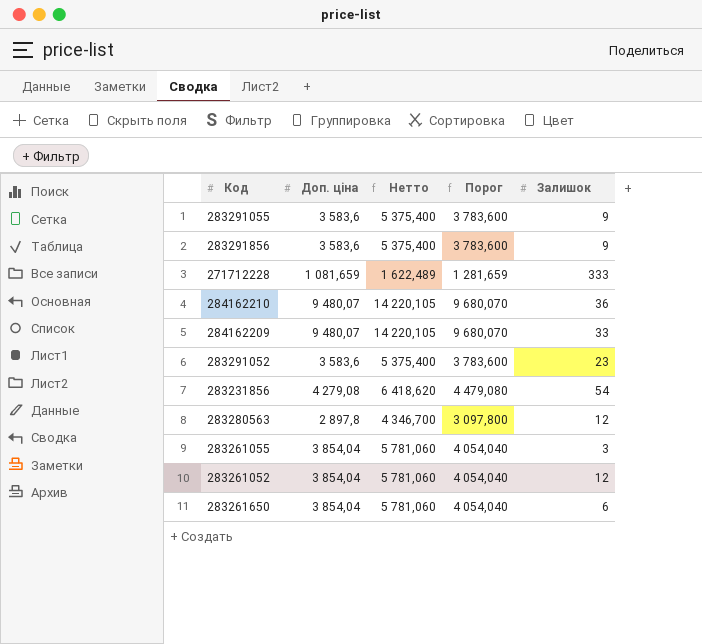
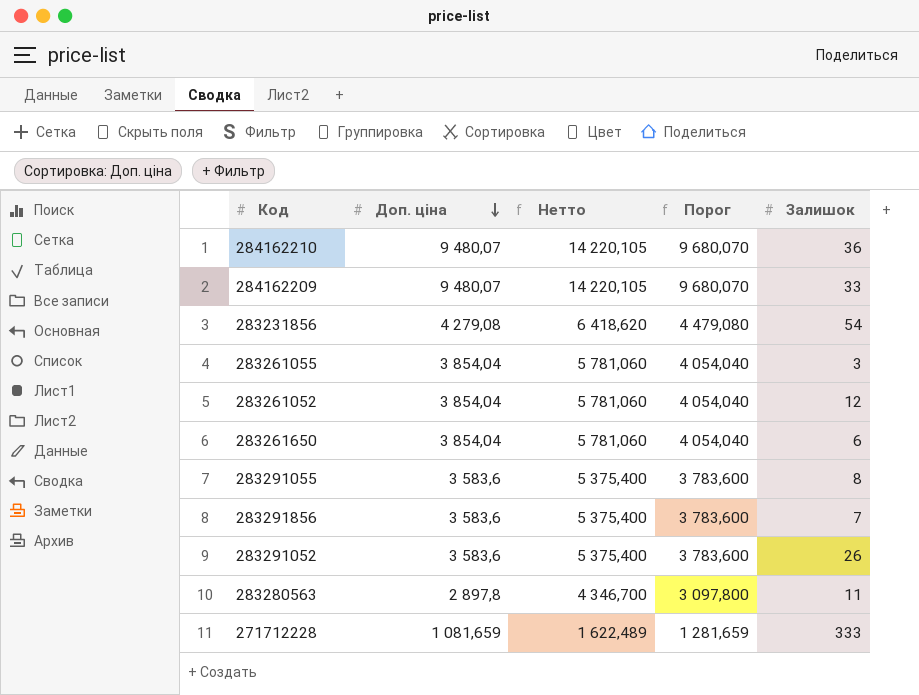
row order: none -> Доп. ціна descending
283291055 | Залишок: 9 -> 8
283291856 | Залишок: 9 -> 7
283291052 | Залишок: 23 -> 26
283280563 | Залишок: 12 -> 11

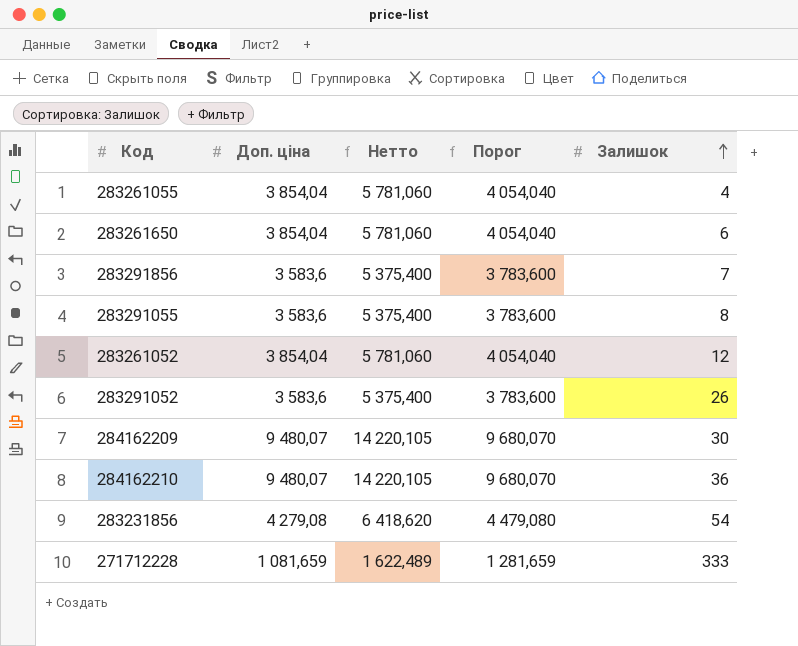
row order: Доп. ціна descending -> Залишок ascending
row 283280563: 2 897,8 | 4 346,700 | 3 097,800 | 11 -> none
283261055 | Залишок: 3 -> 4
284162209 | Залишок: 33 -> 30

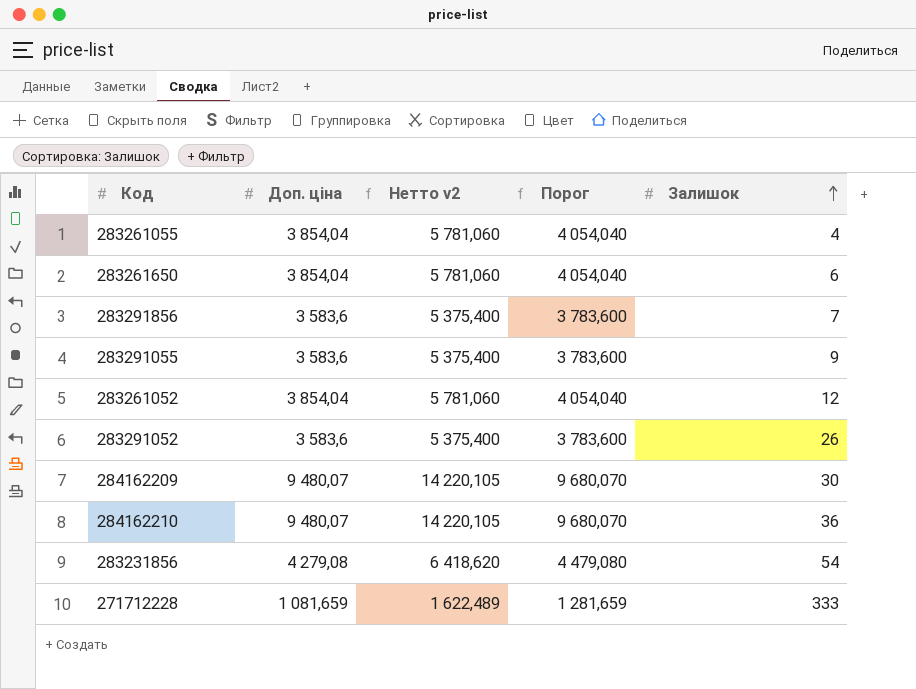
column name: Нетто -> Нетто v2
283291055 | Залишок: 8 -> 9

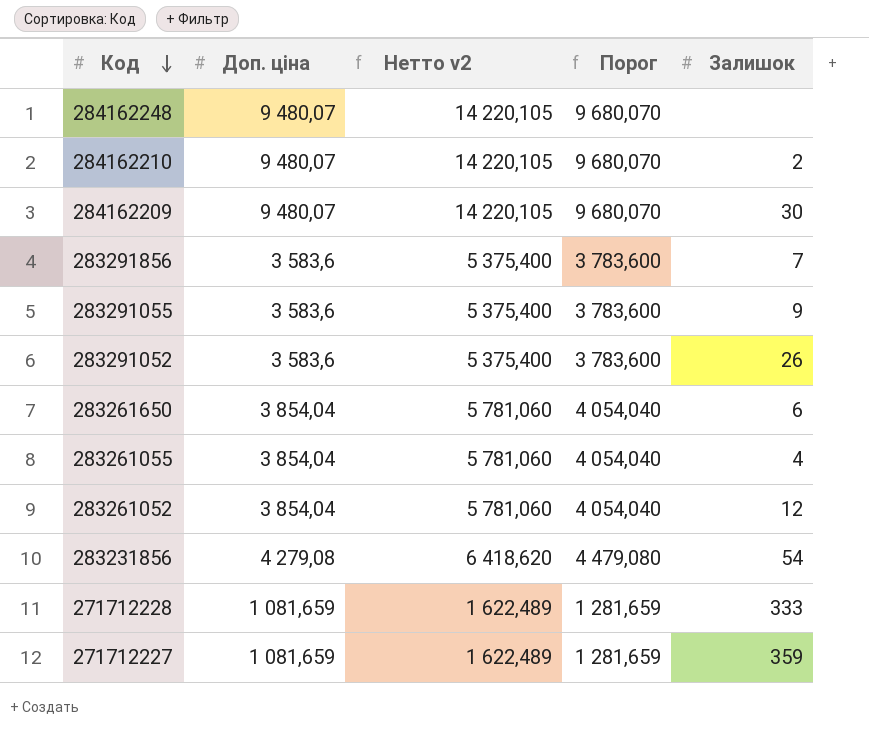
row order: Залишок ascending -> Код descending
row 284162248: none -> 9 480,07 | 14 220,105 | 9 680,070 | none
284162210 | Залишок: 36 -> 2
row 271712227: none -> 1 081,659 | 1 622,489 | 1 281,659 | 359

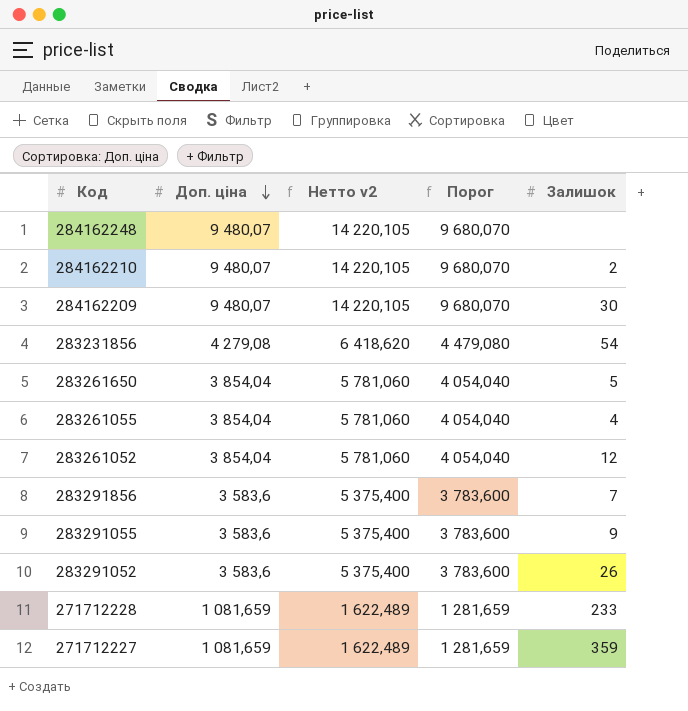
row order: Код descending -> Доп. ціна descending
283261650 | Залишок: 6 -> 5
271712228 | Залишок: 333 -> 233

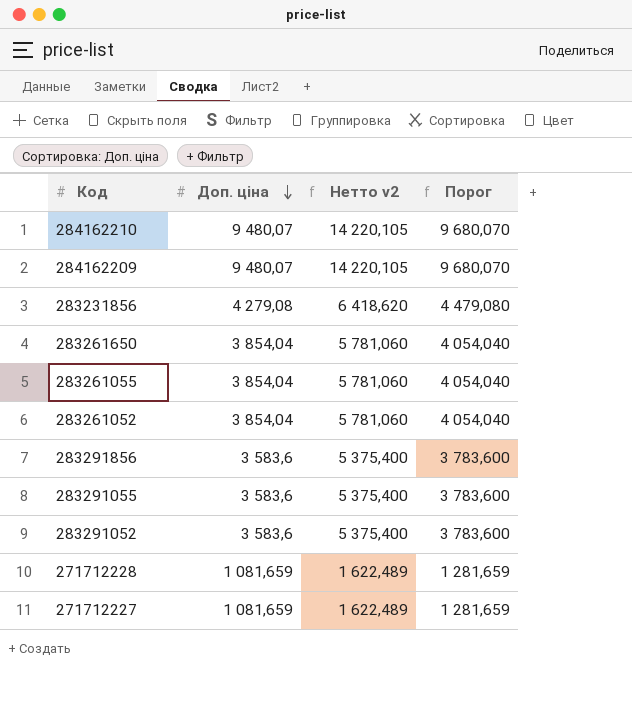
column Залишок | position: 5 -> none
row 284162248: 9 480,07 | 14 220,105 | 9 680,070 | none -> none

